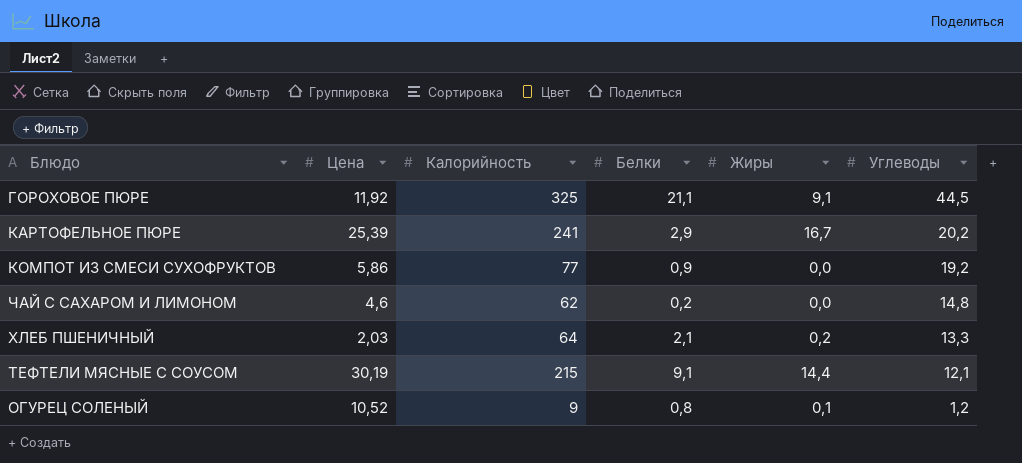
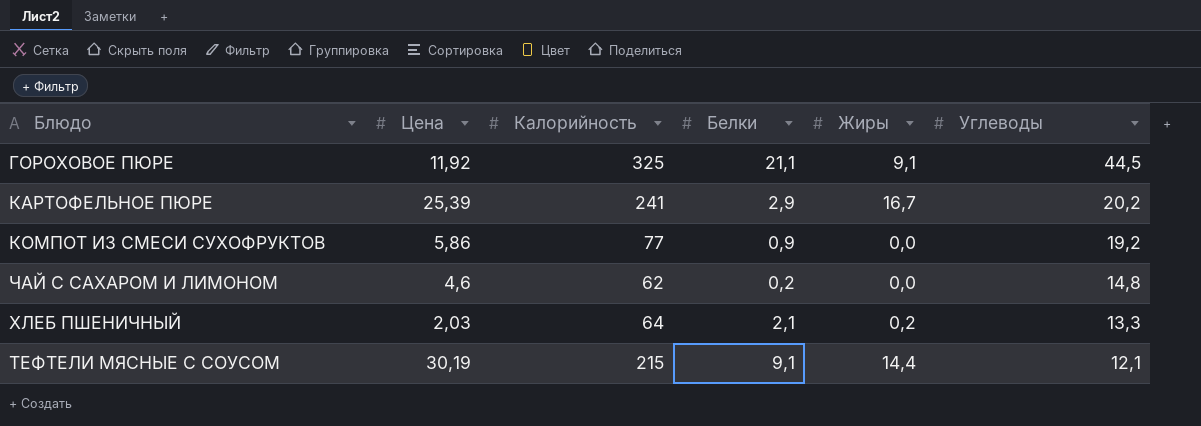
row ОГУРЕЦ СОЛЕНЫЙ: 10,52 | 9 | 0,8 | 0,1 | 1,2 -> none

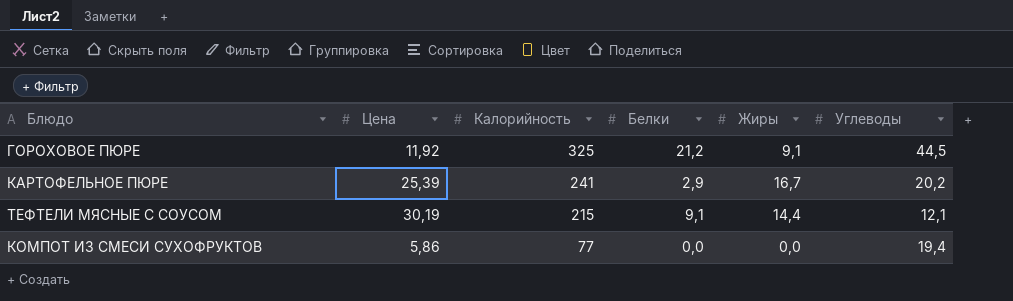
row order: Углеводы descending -> Калорийность descending
row ЧАЙ С САХАРОМ И ЛИМОНОМ: 4,6 | 62 | 0,2 | 0,0 | 14,8 -> none
row ХЛЕБ ПШЕНИЧНЫЙ: 2,03 | 64 | 2,1 | 0,2 | 13,3 -> none
ГОРОХОВОЕ ПЮРЕ | Белки: 21,1 -> 21,2
КОМПОТ ИЗ СМЕСИ СУХОФРУКТОВ | Белки: 0,9 -> 0,0
КОМПОТ ИЗ СМЕСИ СУХОФРУКТОВ | Углеводы: 19,2 -> 19,4

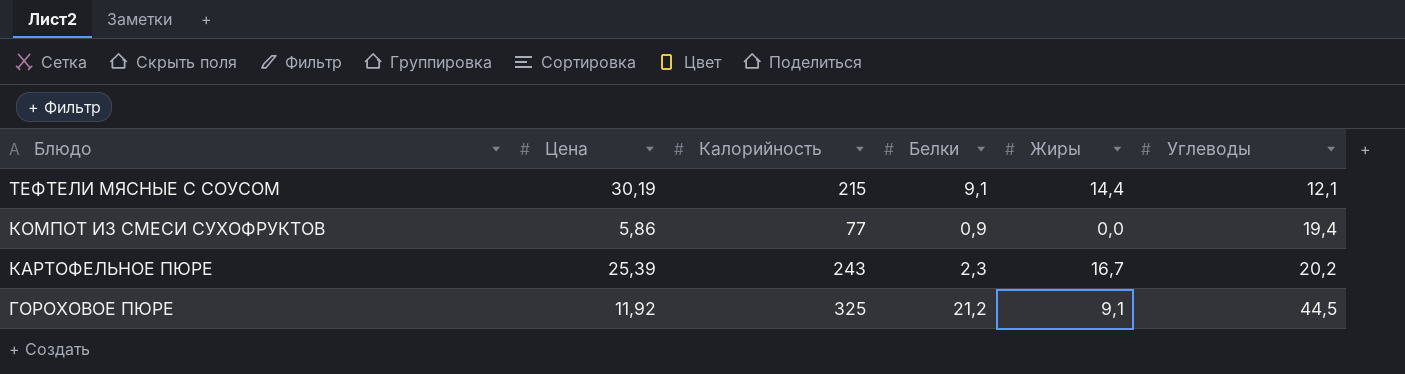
row order: Калорийность descending -> Блюдо descending
КОМПОТ ИЗ СМЕСИ СУХОФРУКТОВ | Белки: 0,0 -> 0,9
КАРТОФЕЛЬНОЕ ПЮРЕ | Калорийность: 241 -> 243
КАРТОФЕЛЬНОЕ ПЮРЕ | Белки: 2,9 -> 2,3

